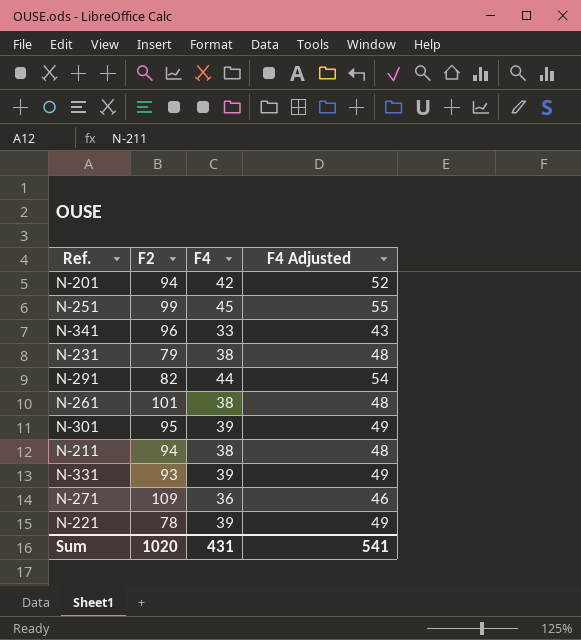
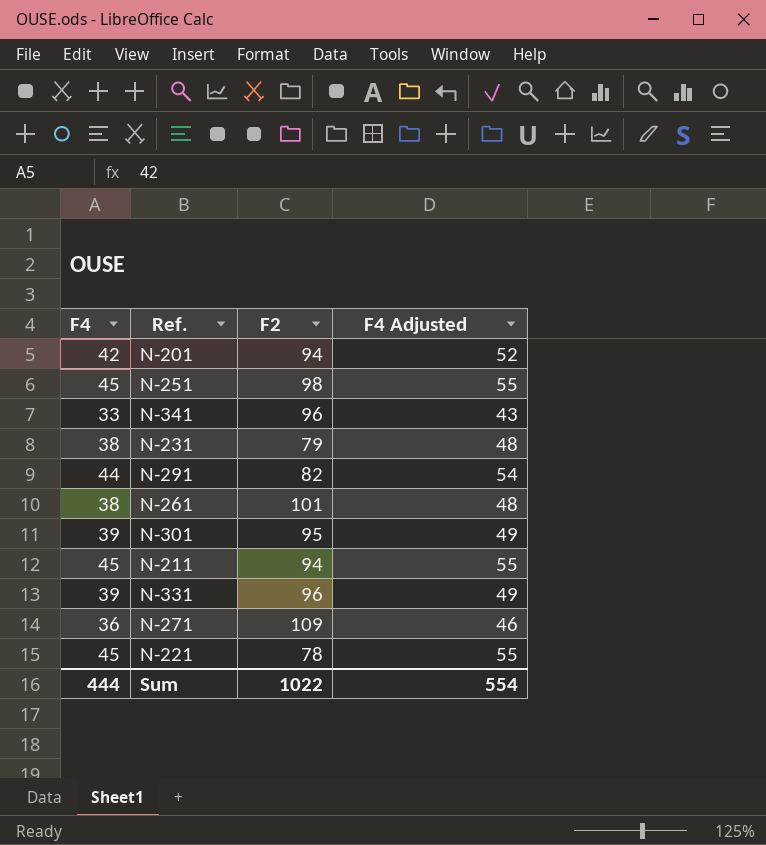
column F4 | position: 3 -> 1
N-251 | F2: 99 -> 98
N-211 | F4: 38 -> 45
N-211 | F4 Adjusted: 48 -> 55
N-331 | F2: 93 -> 96
N-221 | F4: 39 -> 45
N-221 | F4 Adjusted: 49 -> 55
Sum | F4: 431 -> 444
Sum | F2: 1020 -> 1022
Sum | F4 Adjusted: 541 -> 554

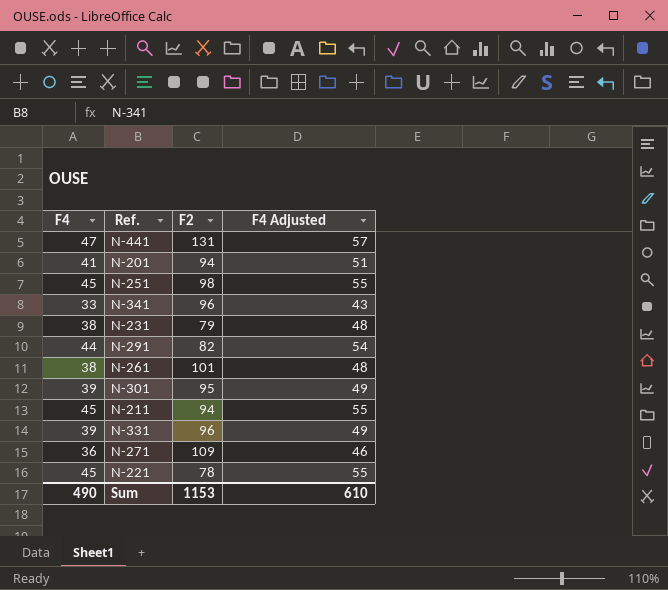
row N-441: none -> 47 | 131 | 57
N-201 | F4: 42 -> 41
N-201 | F4 Adjusted: 52 -> 51
Sum | F4: 444 -> 490
Sum | F2: 1022 -> 1153
Sum | F4 Adjusted: 554 -> 610

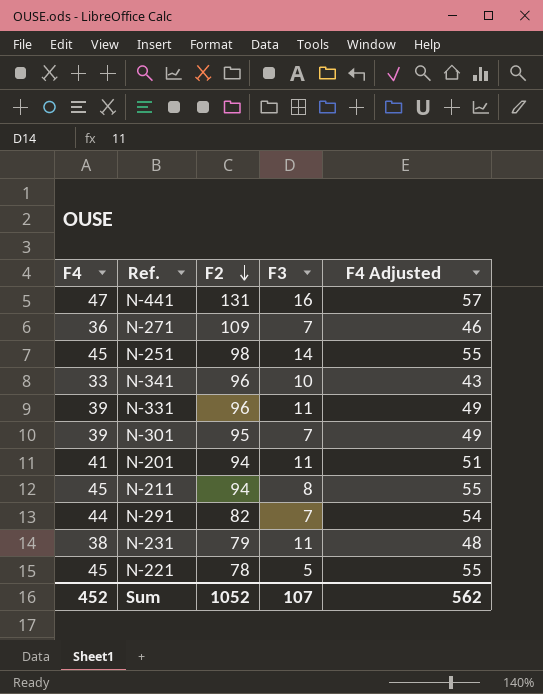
row order: none -> F2 descending
column F3 | position: none -> 4
row N-261: 38 | 101 | 48 -> none
Sum | F4: 490 -> 452
Sum | F2: 1153 -> 1052
Sum | F4 Adjusted: 610 -> 562

